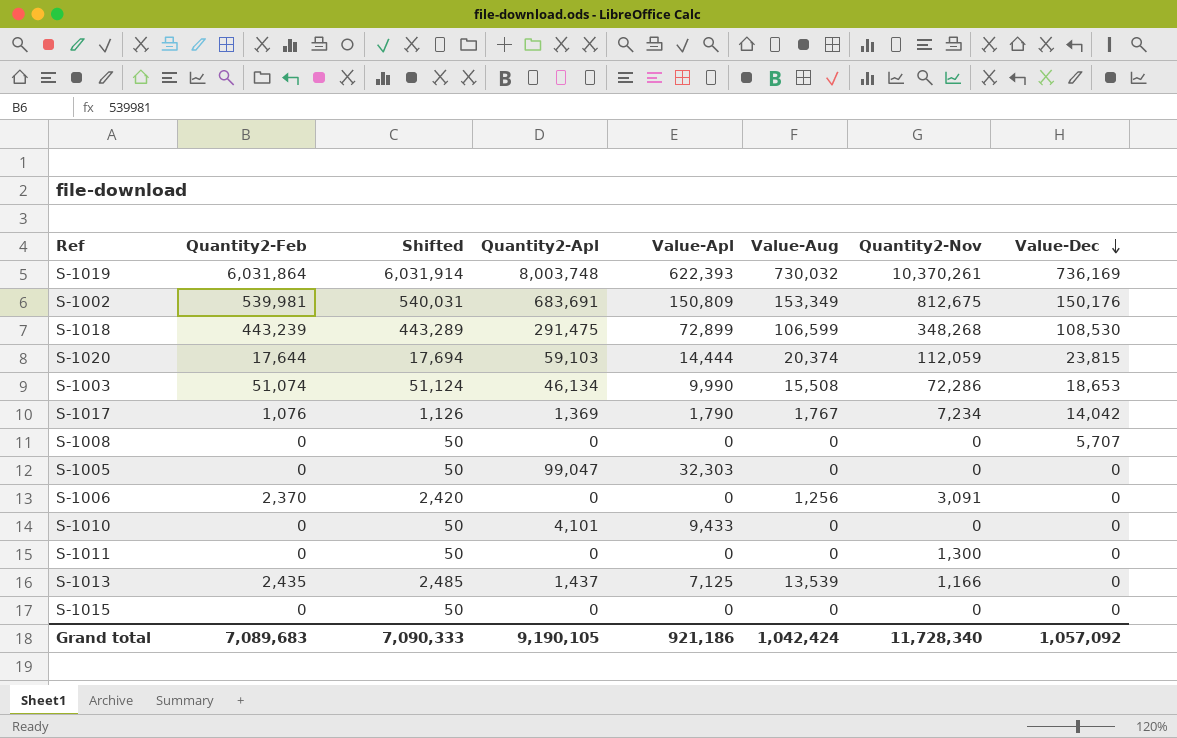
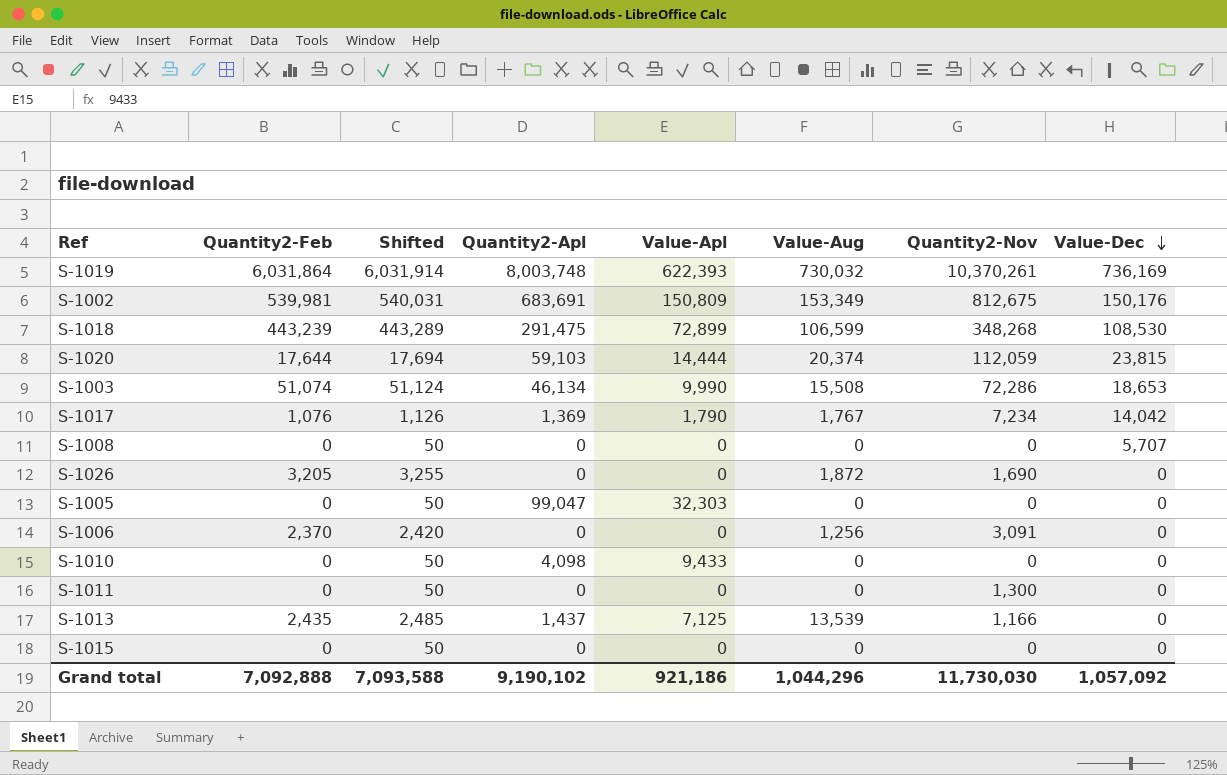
row S-1026: none -> 3,205 | 3,255 | 0 | 0 | 1,872 | 1,690 | 0
S-1010 | Quantity2-Apl: 4,101 -> 4,098
Grand total | Quantity2-Feb: 7,089,683 -> 7,092,888
Grand total | Shifted: 7,090,333 -> 7,093,588
Grand total | Quantity2-Apl: 9,190,105 -> 9,190,102
Grand total | Value-Aug: 1,042,424 -> 1,044,296
Grand total | Quantity2-Nov: 11,728,340 -> 11,730,030

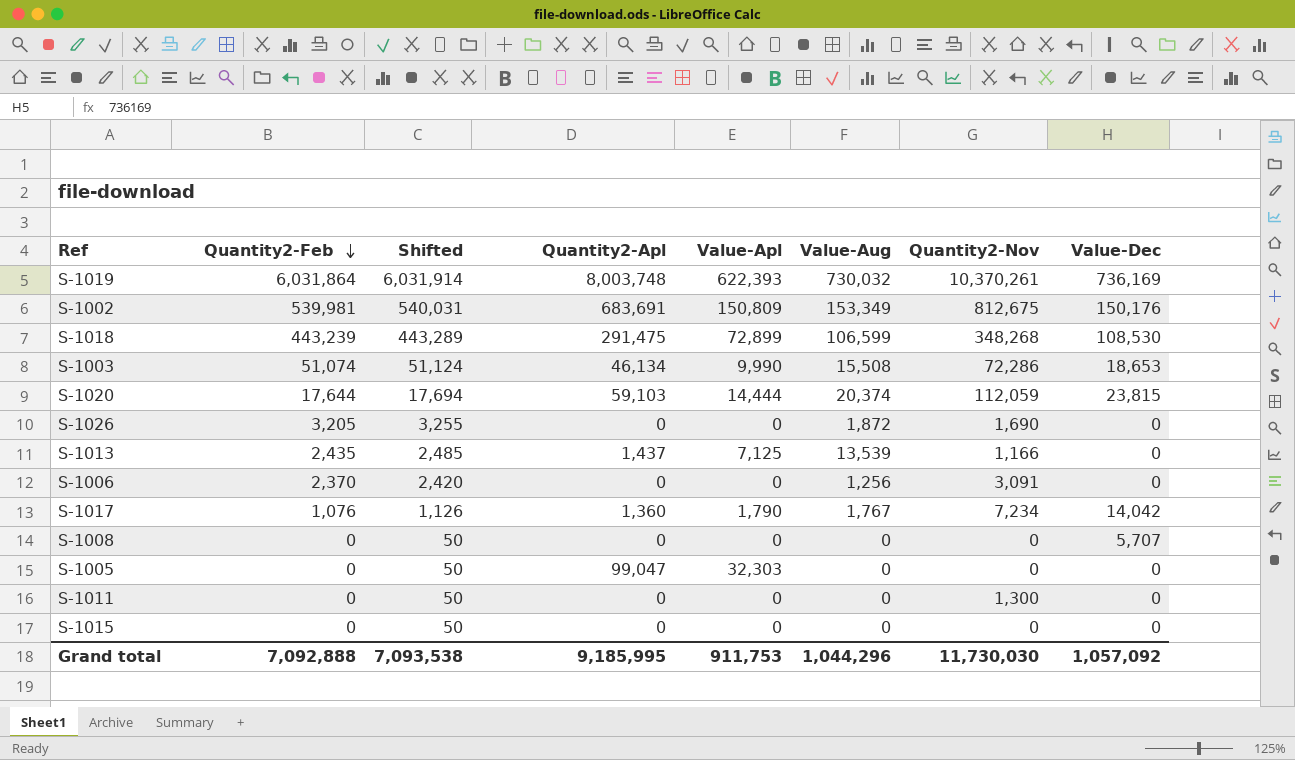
row order: Value-Dec descending -> Quantity2-Feb descending
row S-1010: 0 | 50 | 4,098 | 9,433 | 0 | 0 | 0 -> none
S-1017 | Quantity2-Apl: 1,369 -> 1,360
Grand total | Shifted: 7,093,588 -> 7,093,538
Grand total | Quantity2-Apl: 9,190,102 -> 9,185,995
Grand total | Value-Apl: 921,186 -> 911,753

